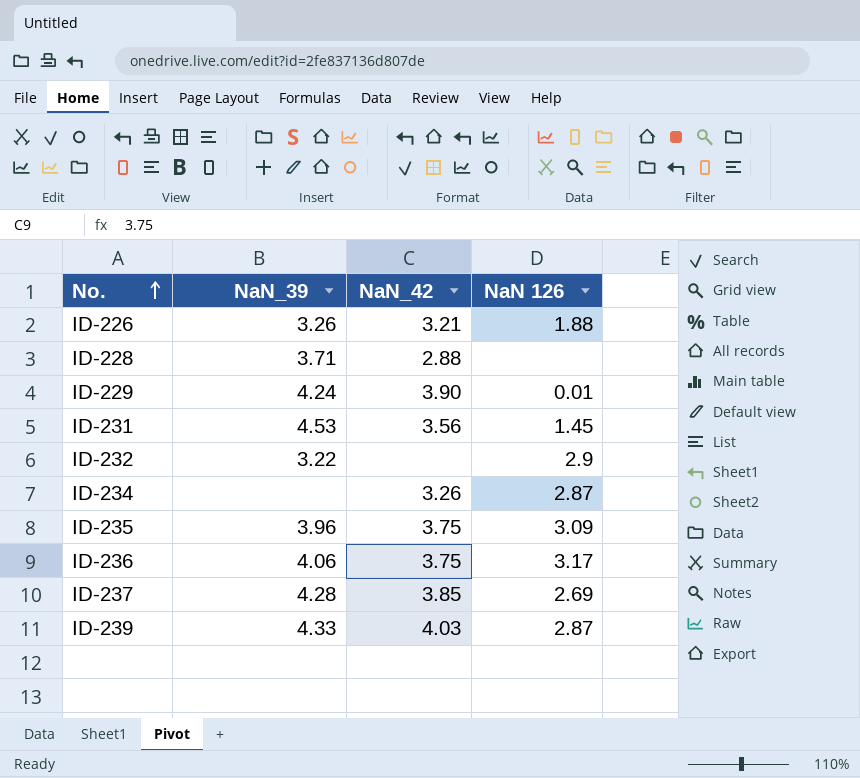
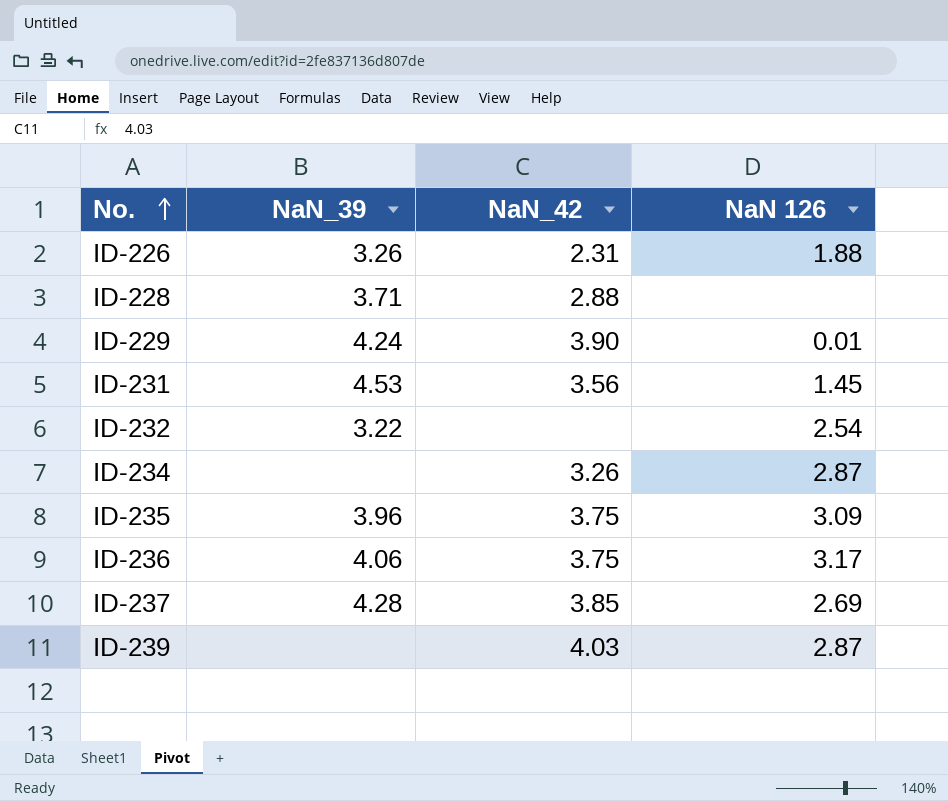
ID-226 | NaN_42: 3.21 -> 2.31
ID-232 | NaN 126: 2.9 -> 2.54
ID-239 | NaN_39: 4.33 -> none

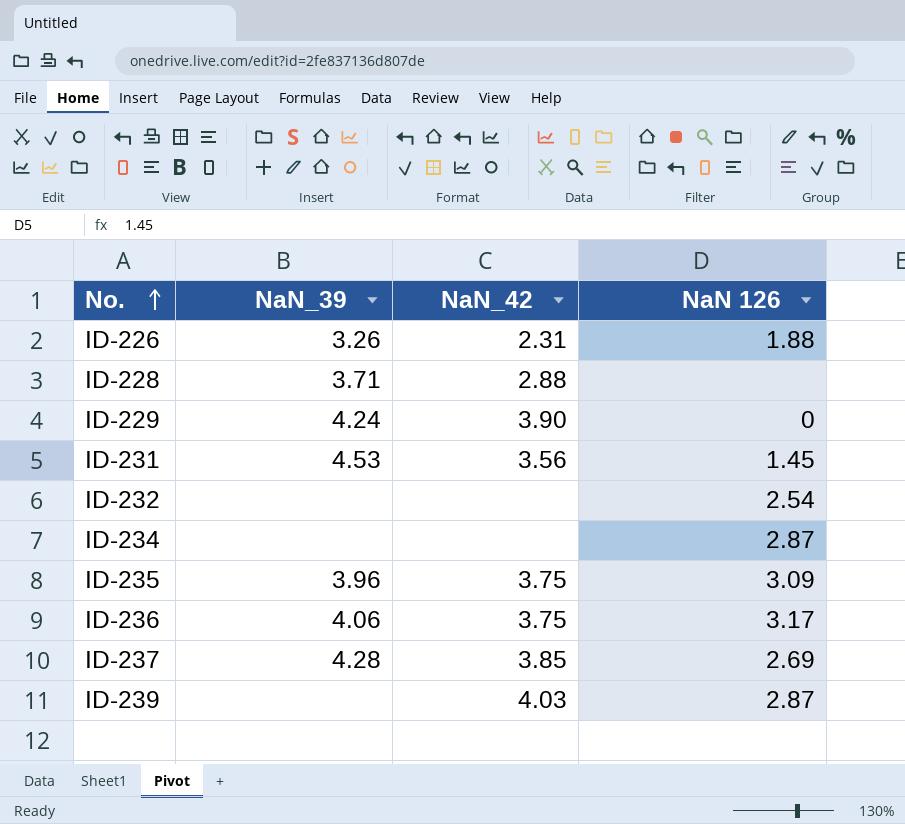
ID-229 | NaN 126: 0.01 -> 0
ID-232 | NaN_39: 3.22 -> none
ID-234 | NaN_42: 3.26 -> none

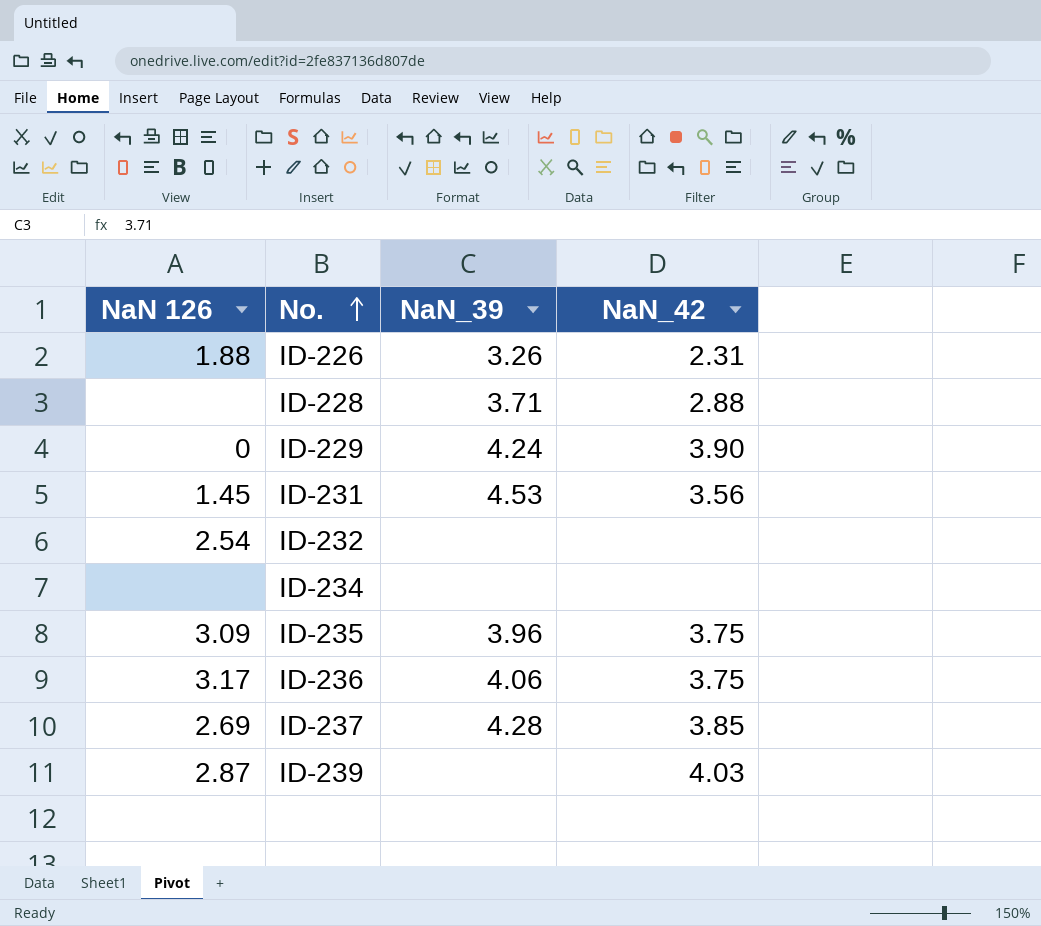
column NaN 126 | position: 4 -> 1
ID-234 | NaN 126: 2.87 -> none

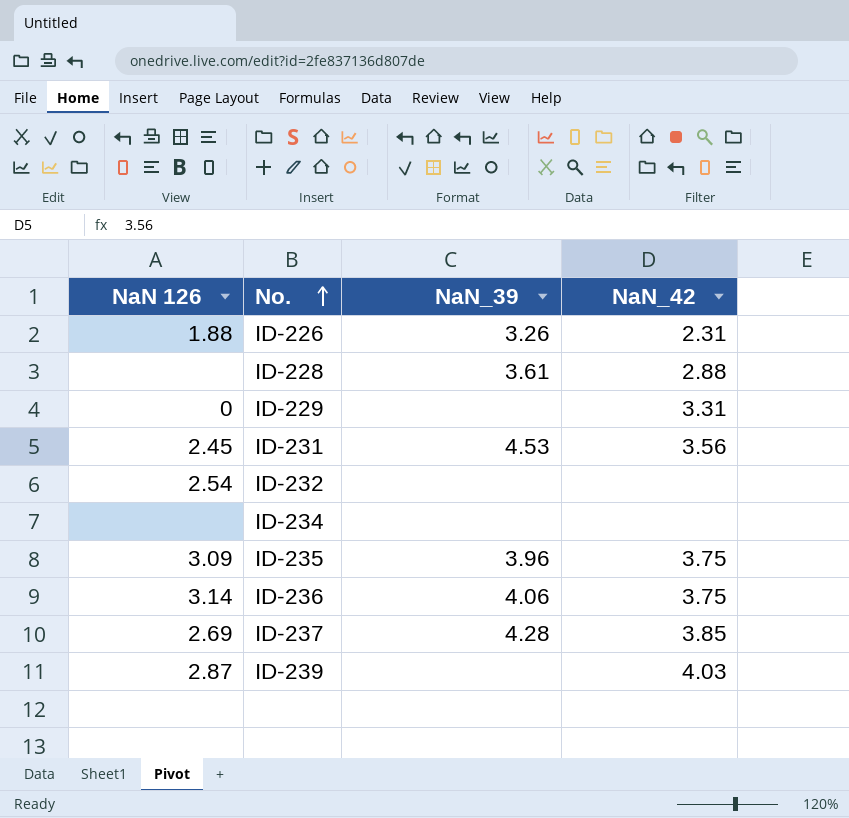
ID-228 | NaN_39: 3.71 -> 3.61
ID-229 | NaN_39: 4.24 -> none
ID-229 | NaN_42: 3.90 -> 3.31
ID-231 | NaN 126: 1.45 -> 2.45
ID-236 | NaN 126: 3.17 -> 3.14

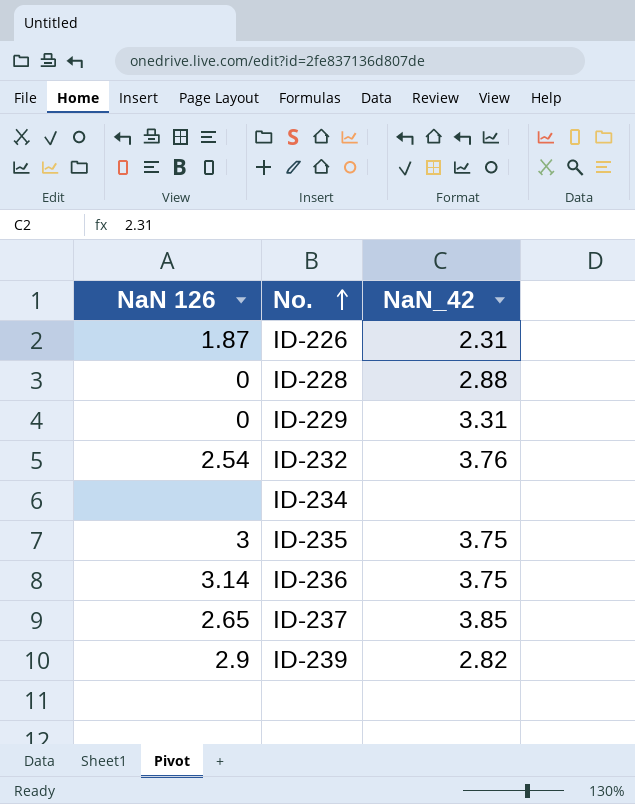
column NaN_39 | position: 3 -> none
row ID-231: 2.45 | 4.53 | 3.56 -> none
ID-226 | NaN 126: 1.88 -> 1.87
ID-228 | NaN 126: none -> 0
ID-232 | NaN_42: none -> 3.76
ID-235 | NaN 126: 3.09 -> 3
ID-237 | NaN 126: 2.69 -> 2.65
ID-239 | NaN 126: 2.87 -> 2.9
ID-239 | NaN_42: 4.03 -> 2.82

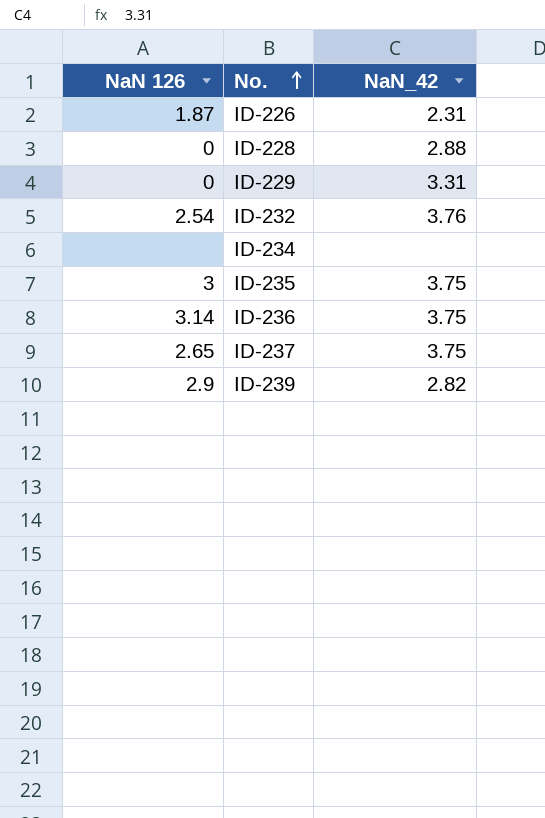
ID-237 | NaN_42: 3.85 -> 3.75

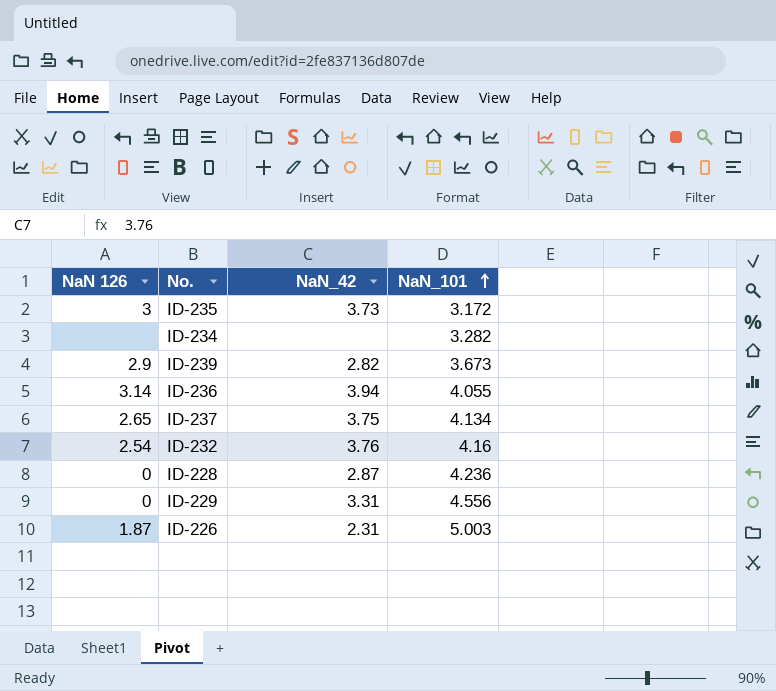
row order: No. ascending -> NaN_101 ascending
column NaN_101 | position: none -> 4
ID-235 | NaN_42: 3.75 -> 3.73
ID-236 | NaN_42: 3.75 -> 3.94
ID-228 | NaN_42: 2.88 -> 2.87

